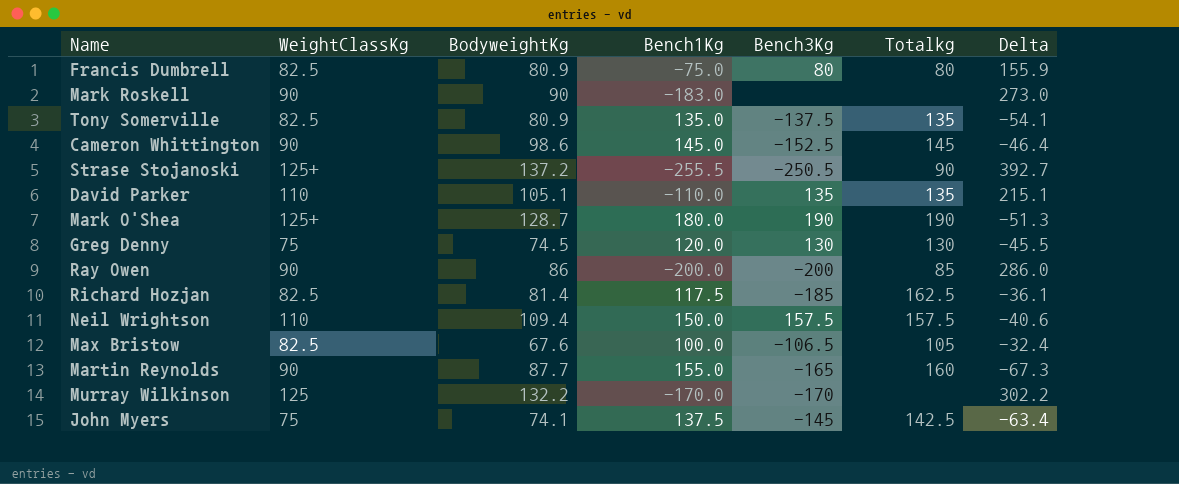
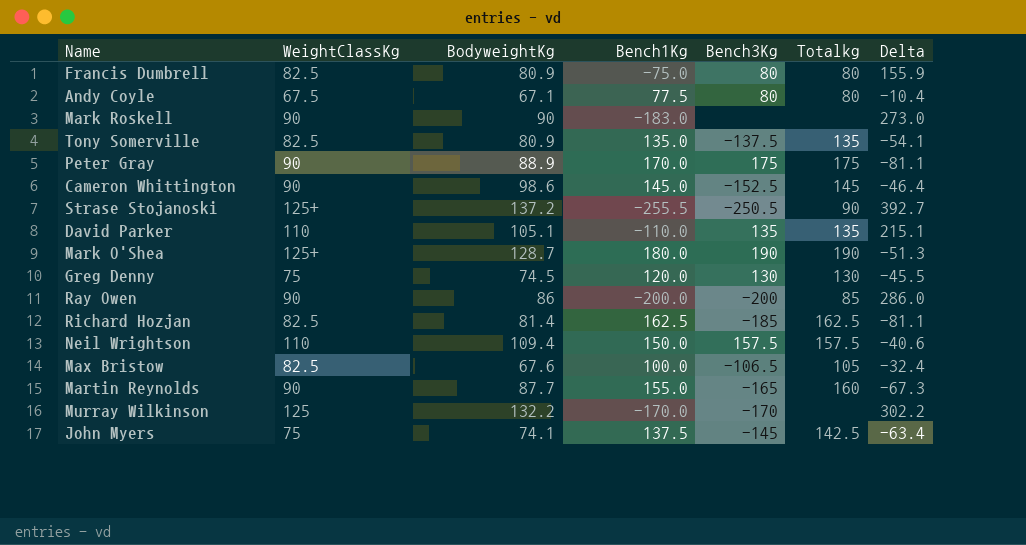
row Andy Coyle: none -> 67.5 | 67.1 | 77.5 | 80 | 80 | -10.4
row Peter Gray: none -> 90 | 88.9 | 170.0 | 175 | 175 | -81.1
Richard Hozjan | Bench1Kg: 117.5 -> 162.5
Richard Hozjan | Delta: -36.1 -> -81.1

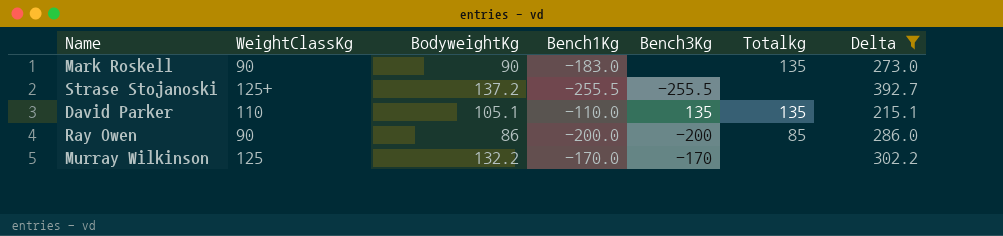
filter: none -> Delta >= 215.1
Mark Roskell | Totalkg: none -> 135
Strase Stojanoski | Bench3Kg: -250.5 -> -255.5
Strase Stojanoski | Totalkg: 90 -> none

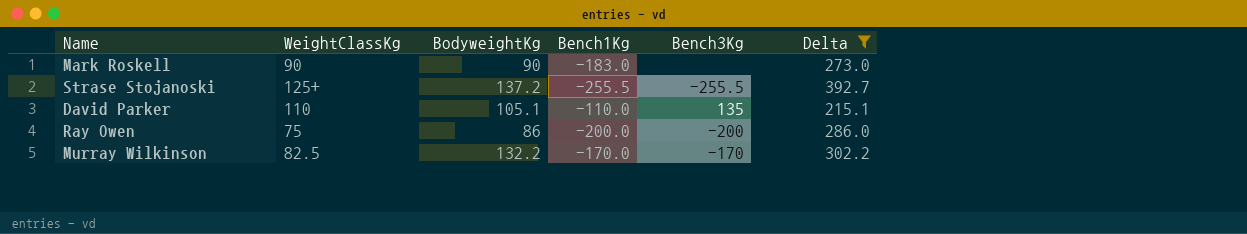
column Totalkg | position: 6 -> none
Ray Owen | WeightClassKg: 90 -> 75
Murray Wilkinson | WeightClassKg: 125 -> 82.5

